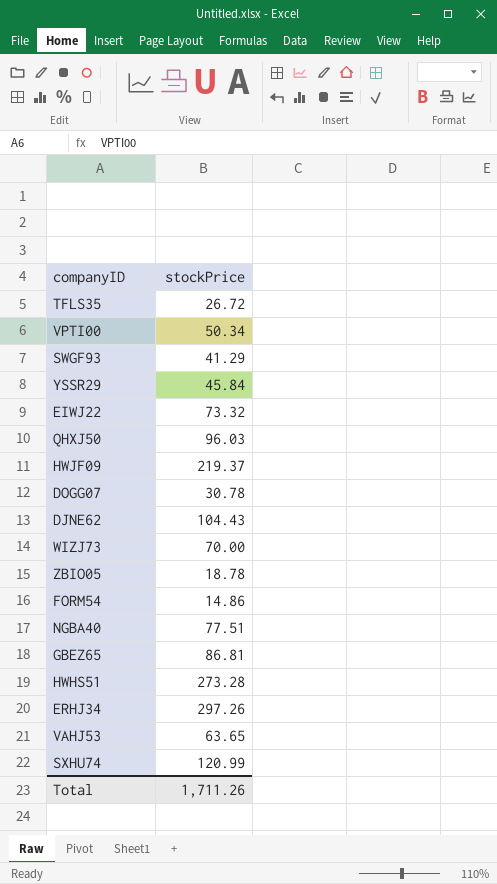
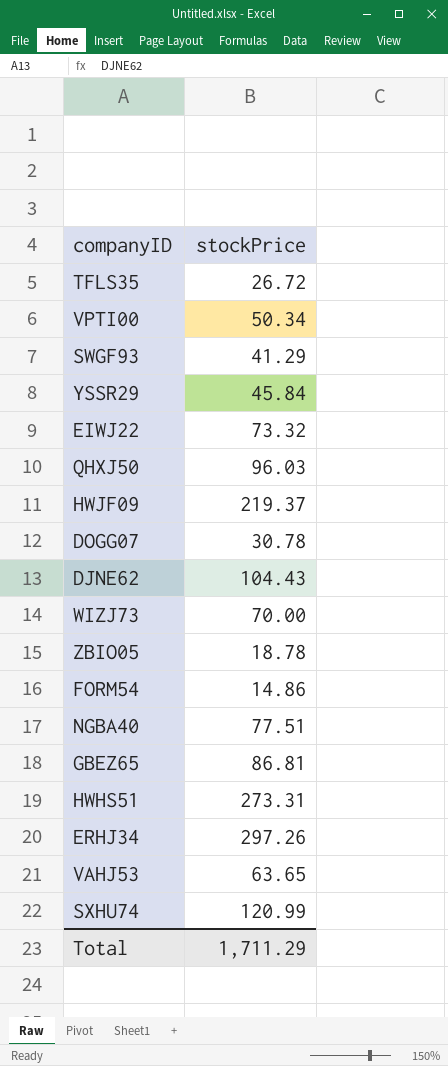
HWHS51 | stockPrice: 273.28 -> 273.31
Total | stockPrice: 1,711.26 -> 1,711.29

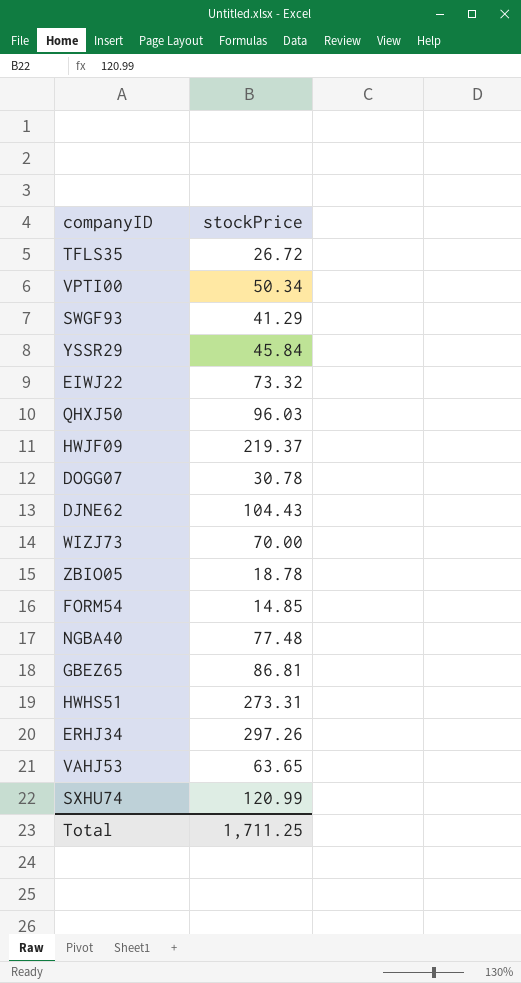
FORM54 | stockPrice: 14.86 -> 14.85
NGBA40 | stockPrice: 77.51 -> 77.48
Total | stockPrice: 1,711.29 -> 1,711.25

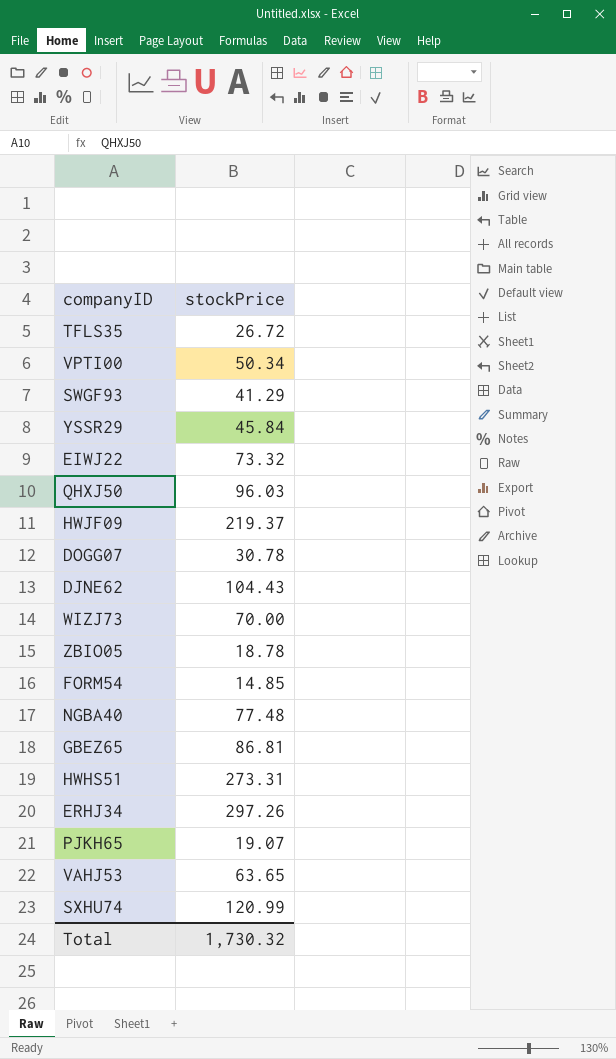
row PJKH65: none -> 19.07
Total | stockPrice: 1,711.25 -> 1,730.32

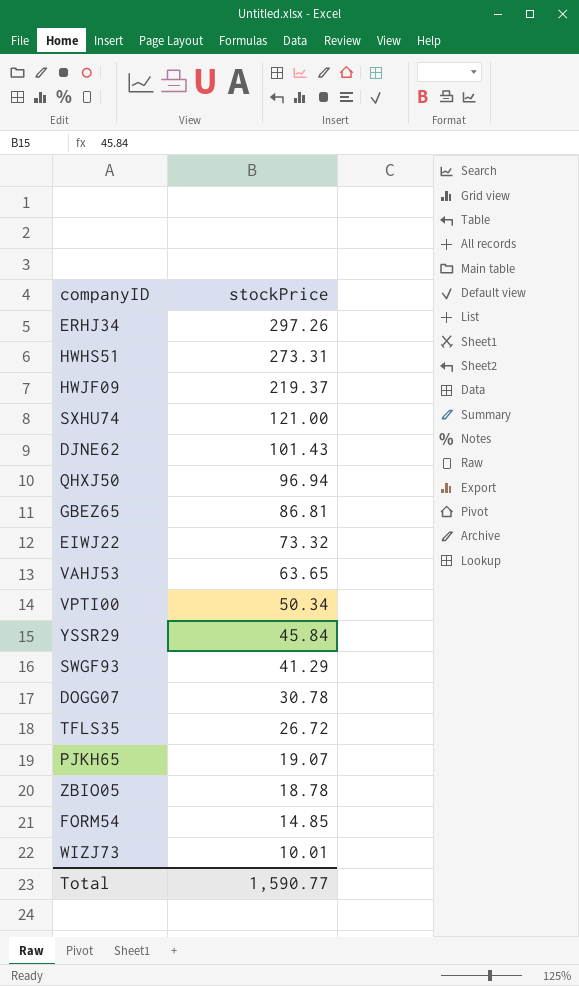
row order: none -> stockPrice descending
row NGBA40: 77.48 -> none
SXHU74 | stockPrice: 120.99 -> 121.00
DJNE62 | stockPrice: 104.43 -> 101.43
QHXJ50 | stockPrice: 96.03 -> 96.94
WIZJ73 | stockPrice: 70.00 -> 10.01
Total | stockPrice: 1,730.32 -> 1,590.77

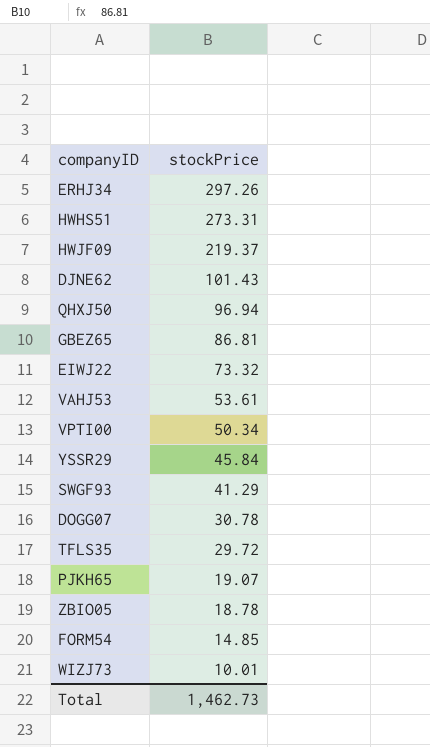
row SXHU74: 121.00 -> none
VAHJ53 | stockPrice: 63.65 -> 53.61
TFLS35 | stockPrice: 26.72 -> 29.72
Total | stockPrice: 1,590.77 -> 1,462.73

